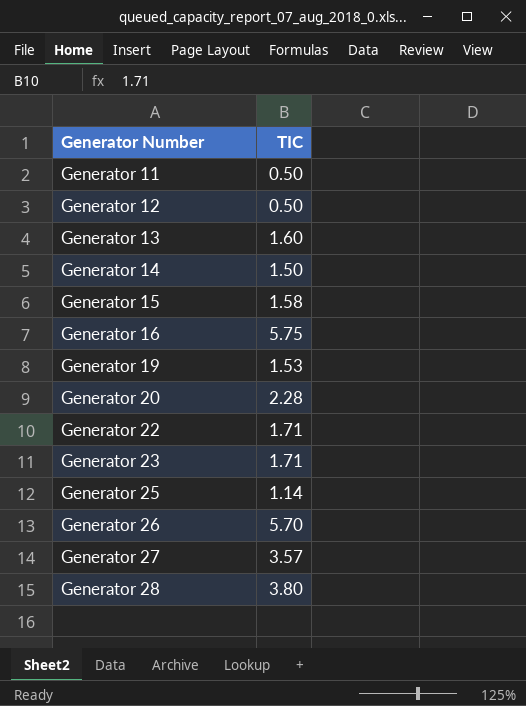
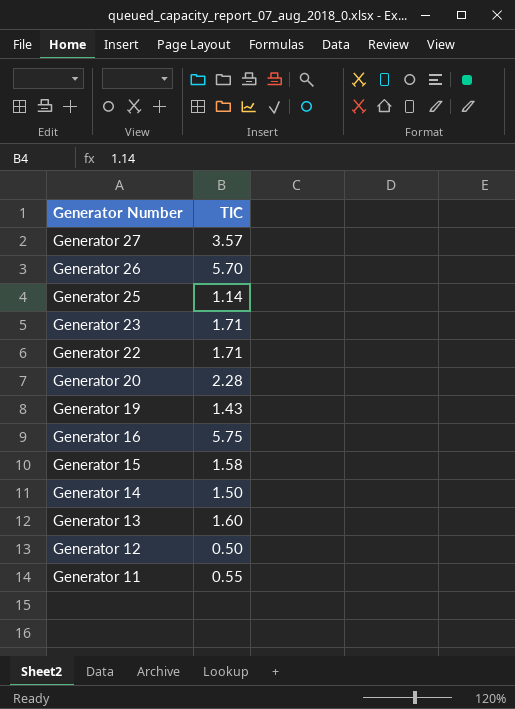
row order: Generator Number ascending -> Generator Number descending
row Generator 28: 3.80 -> none
Generator 19 | TIC: 1.53 -> 1.43
Generator 11 | TIC: 0.50 -> 0.55

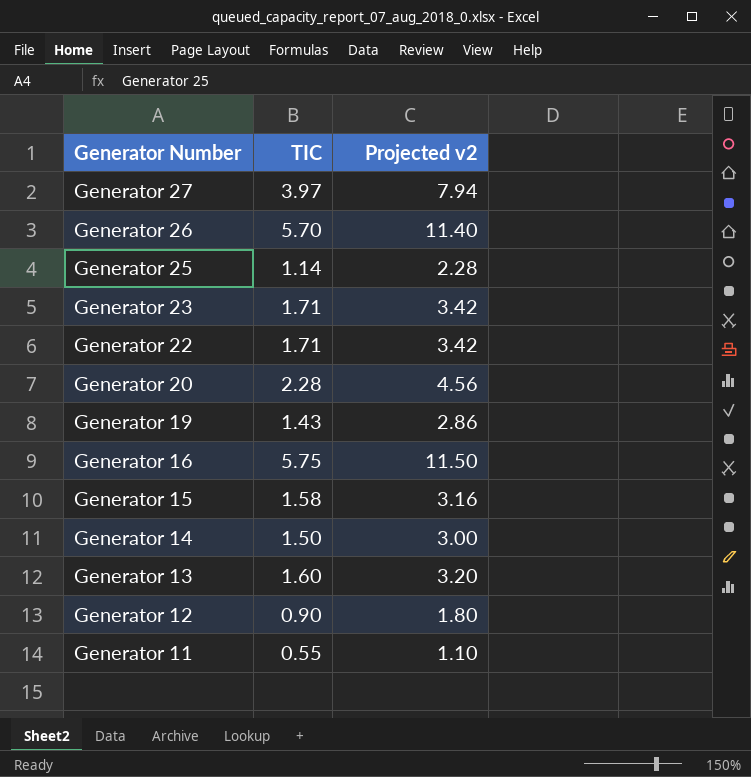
column Projected v2 | formula: none -> [TIC] * 2
Generator 27 | TIC: 3.57 -> 3.97
Generator 12 | TIC: 0.50 -> 0.90

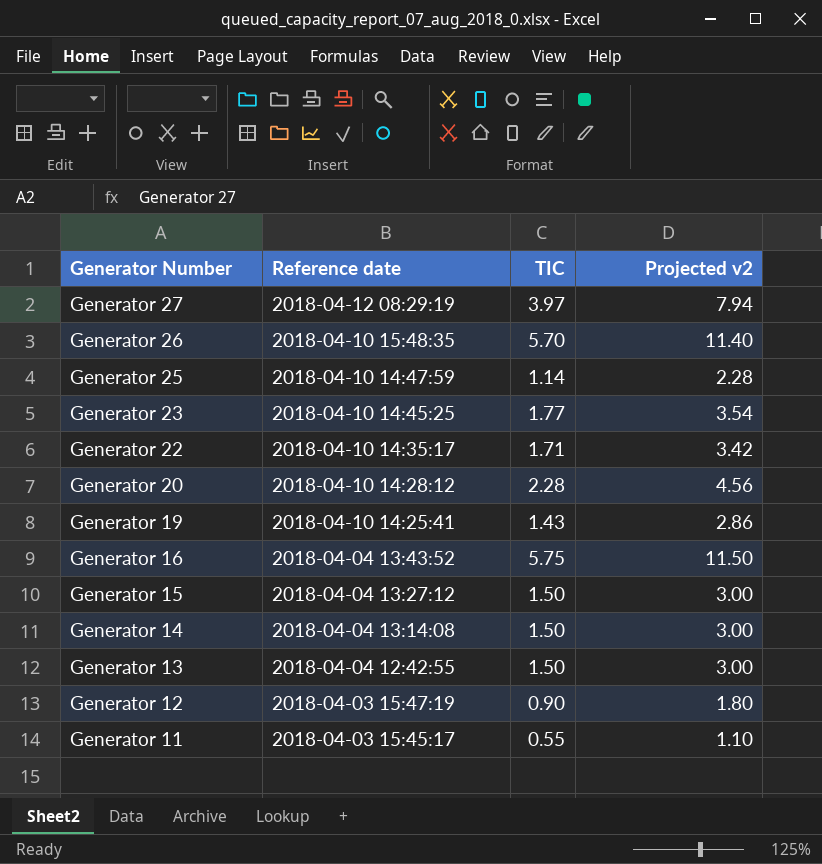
column Reference date | position: none -> 2
Generator 23 | TIC: 1.71 -> 1.77
Generator 23 | Projected v2: 3.42 -> 3.54
Generator 15 | TIC: 1.58 -> 1.50
Generator 15 | Projected v2: 3.16 -> 3.00
Generator 13 | TIC: 1.60 -> 1.50
Generator 13 | Projected v2: 3.20 -> 3.00

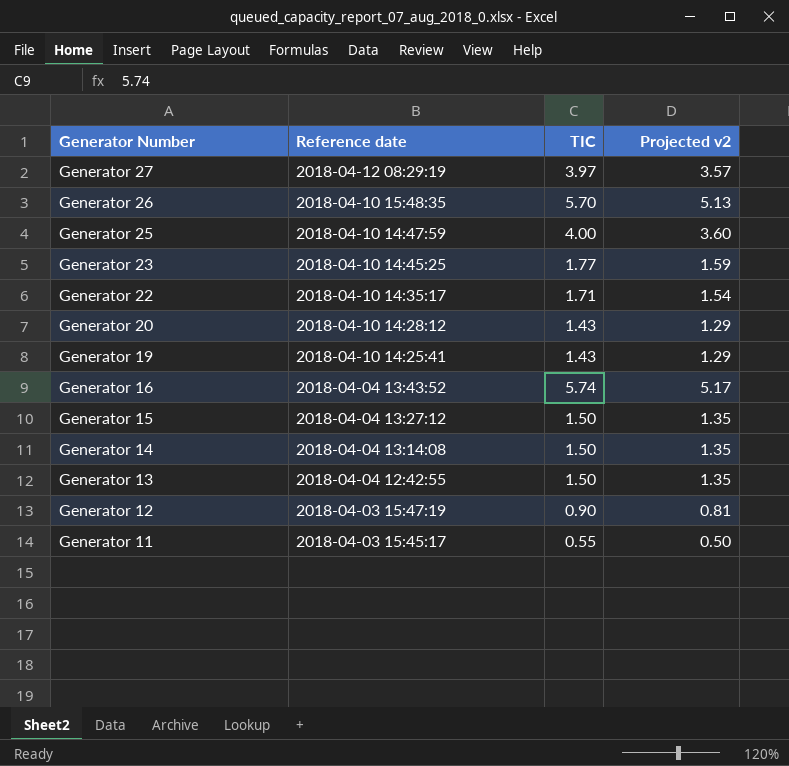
column Projected v2 | formula: [TIC] * 2 -> [TIC] * 0.9
Generator 25 | TIC: 1.14 -> 4.00
Generator 20 | TIC: 2.28 -> 1.43
Generator 16 | TIC: 5.75 -> 5.74

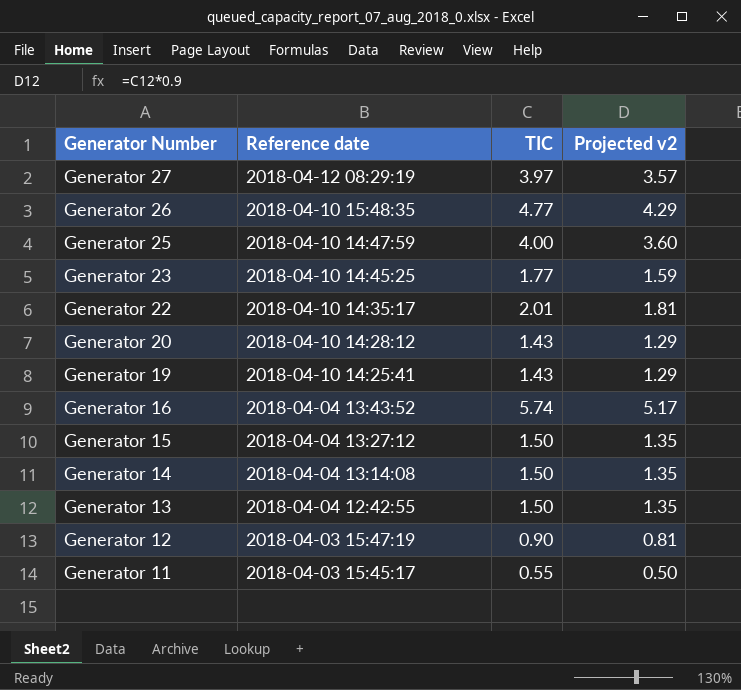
Generator 26 | TIC: 5.70 -> 4.77
Generator 26 | Projected v2: 5.13 -> 4.29
Generator 22 | TIC: 1.71 -> 2.01
Generator 22 | Projected v2: 1.54 -> 1.81

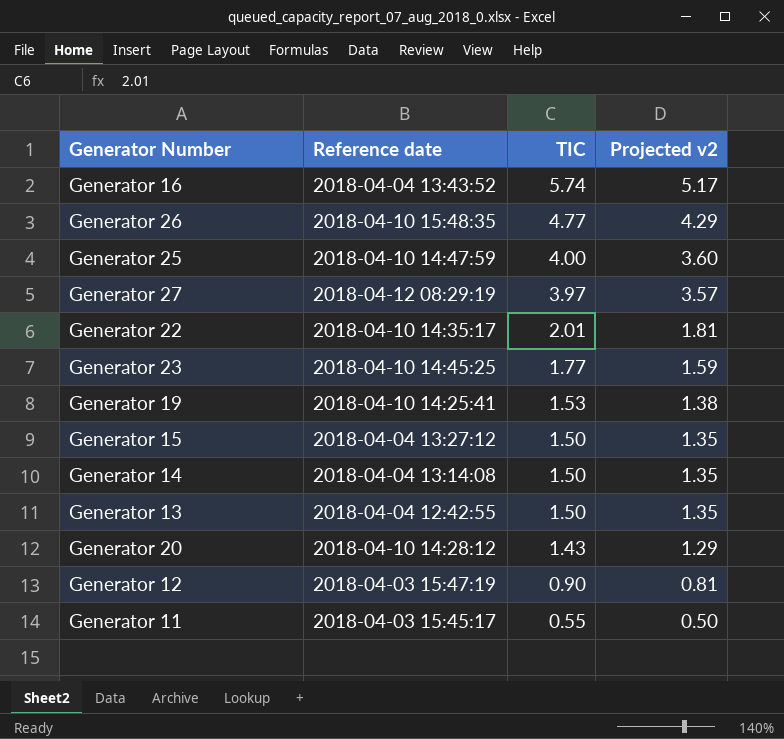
row order: Generator Number descending -> TIC descending
Generator 19 | TIC: 1.43 -> 1.53
Generator 19 | Projected v2: 1.29 -> 1.38

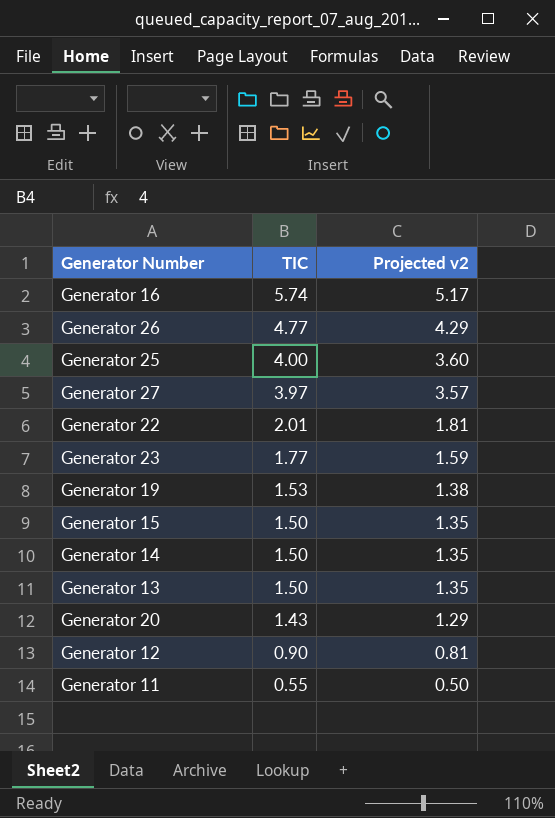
column Reference date | position: 2 -> none

